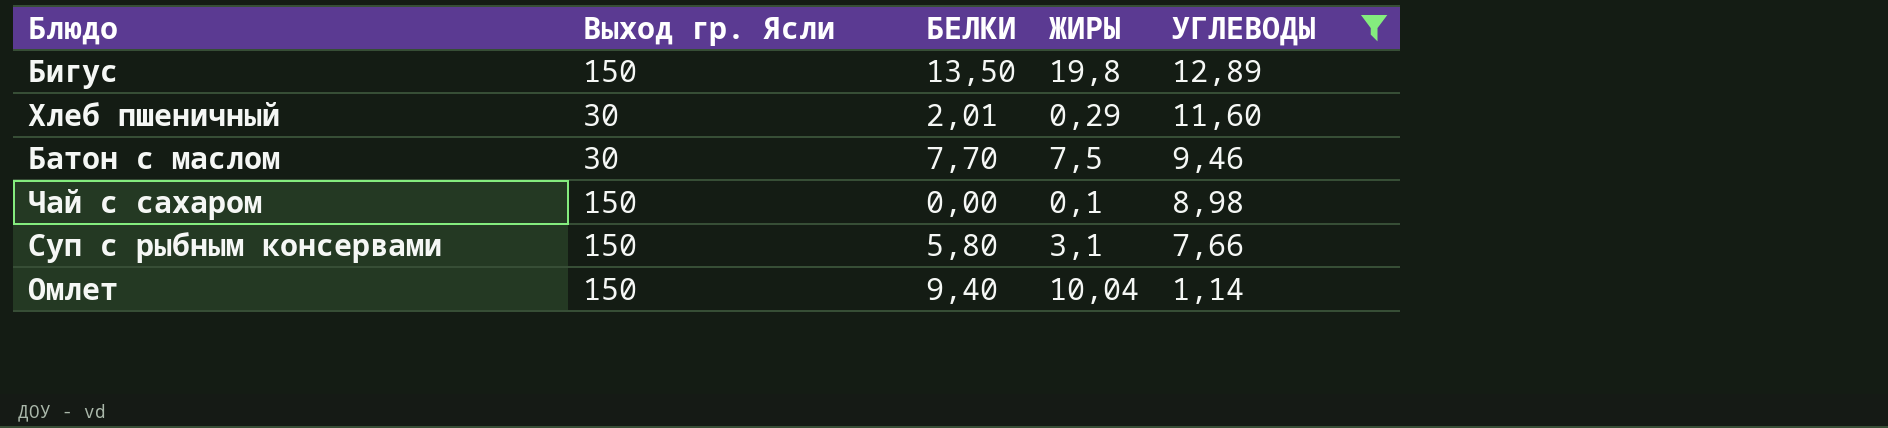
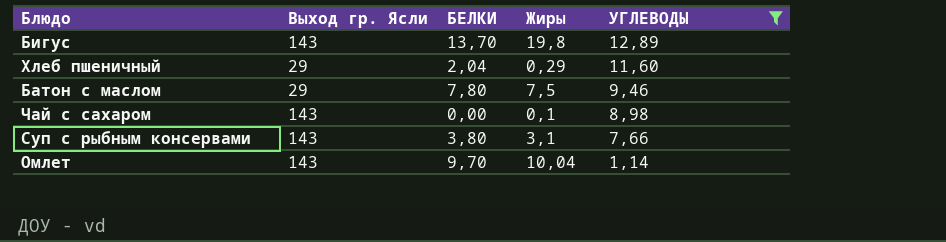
column name: ЖИРЫ -> Жиры
Бигус | Выход гр. Ясли: 150 -> 143
Бигус | БЕЛКИ: 13,50 -> 13,70
Хлеб пшеничный | Выход гр. Ясли: 30 -> 29
Хлеб пшеничный | БЕЛКИ: 2,01 -> 2,04
Батон с маслом | Выход гр. Ясли: 30 -> 29
Батон с маслом | БЕЛКИ: 7,70 -> 7,80
Чай с сахаром | Выход гр. Ясли: 150 -> 143
Суп с рыбным консервами | Выход гр. Ясли: 150 -> 143
Суп с рыбным консервами | БЕЛКИ: 5,80 -> 3,80
Омлет | Выход гр. Ясли: 150 -> 143
Омлет | БЕЛКИ: 9,40 -> 9,70

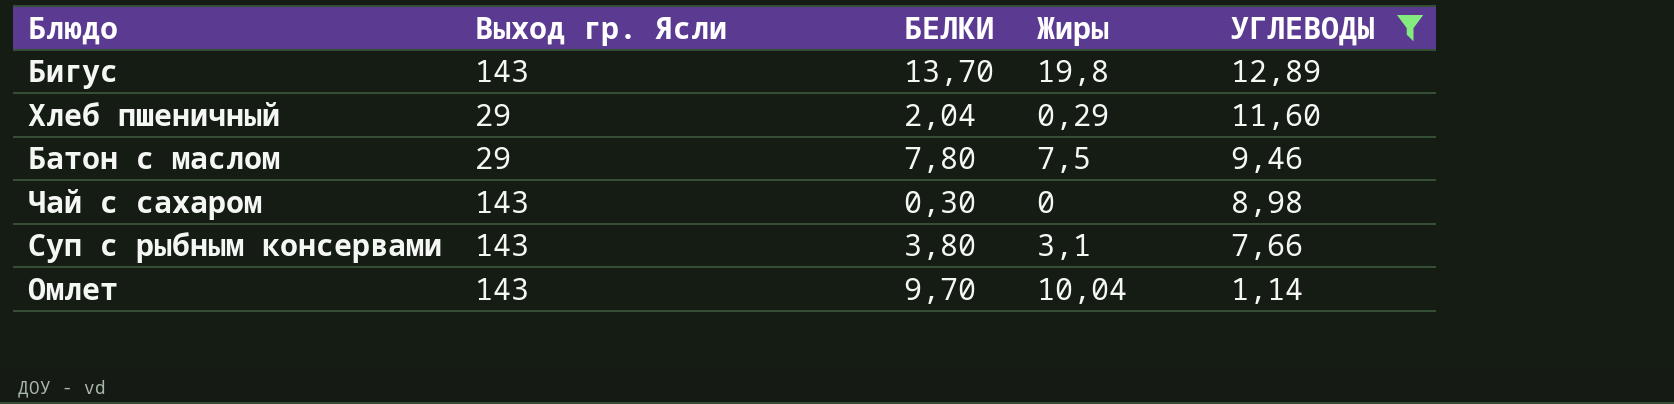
Чай с сахаром | БЕЛКИ: 0,00 -> 0,30
Чай с сахаром | Жиры: 0,1 -> 0

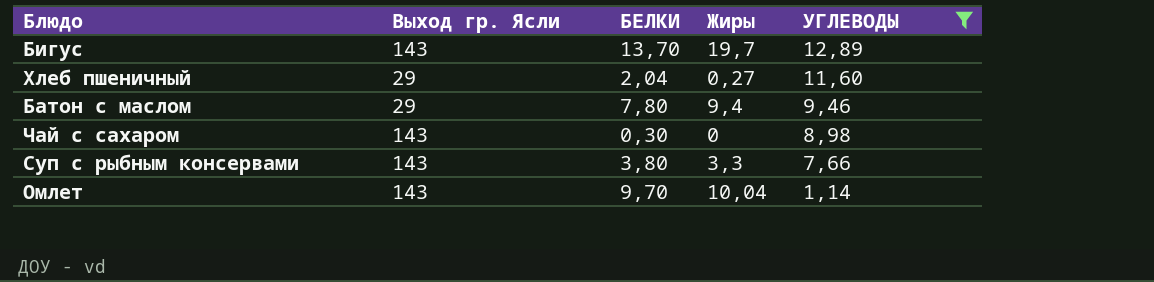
Бигус | Жиры: 19,8 -> 19,7
Хлеб пшеничный | Жиры: 0,29 -> 0,27
Батон с маслом | Жиры: 7,5 -> 9,4
Суп с рыбным консервами | Жиры: 3,1 -> 3,3

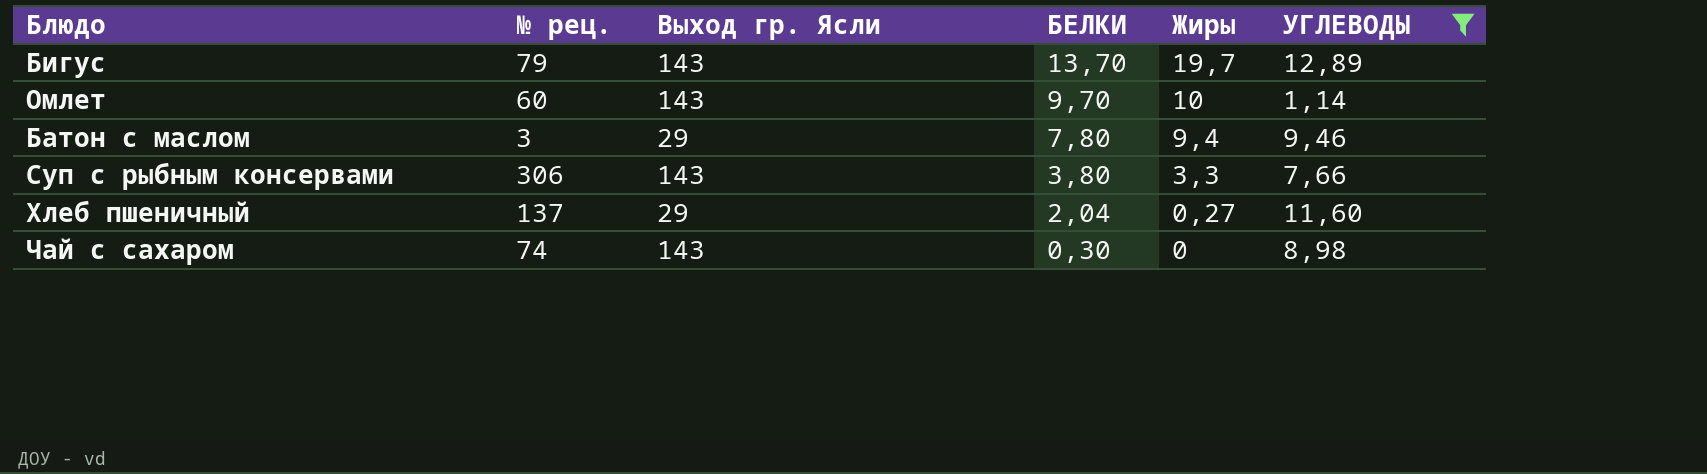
row order: УГЛЕВОДЫ descending -> БЕЛКИ descending
column № рец. | position: none -> 2
Омлет | Жиры: 10,04 -> 10

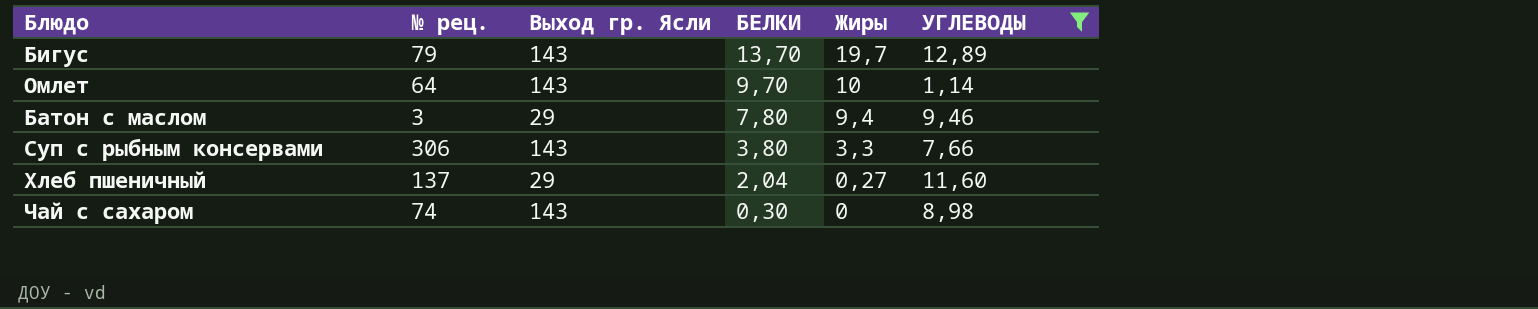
Омлет | № рец.: 60 -> 64

